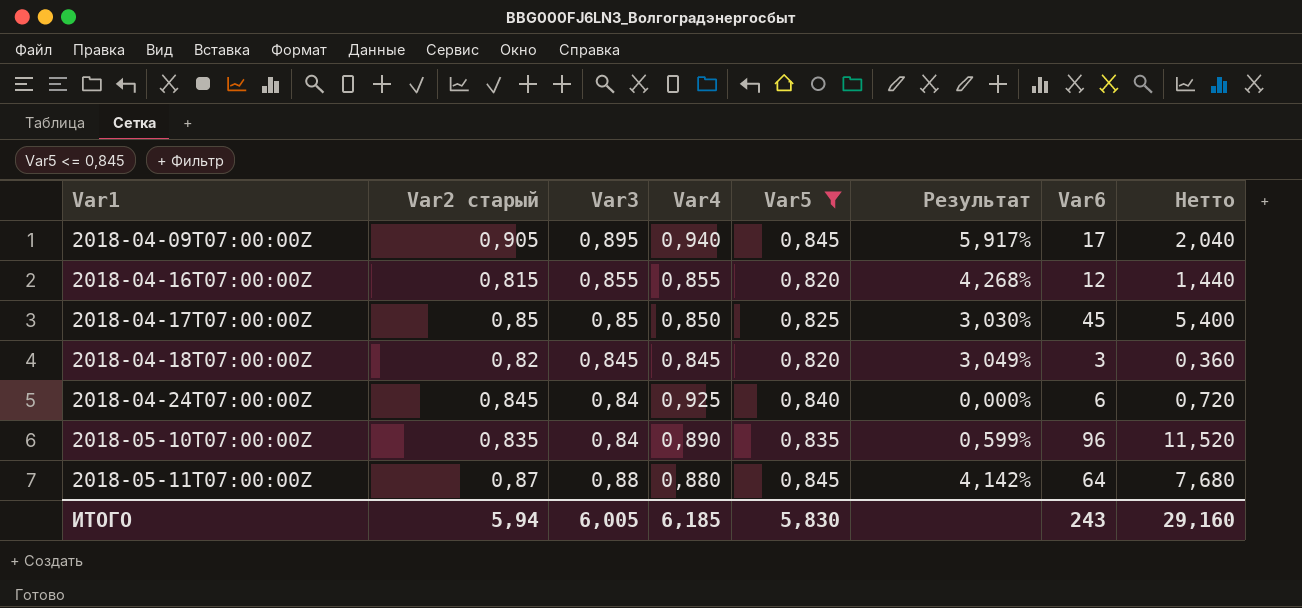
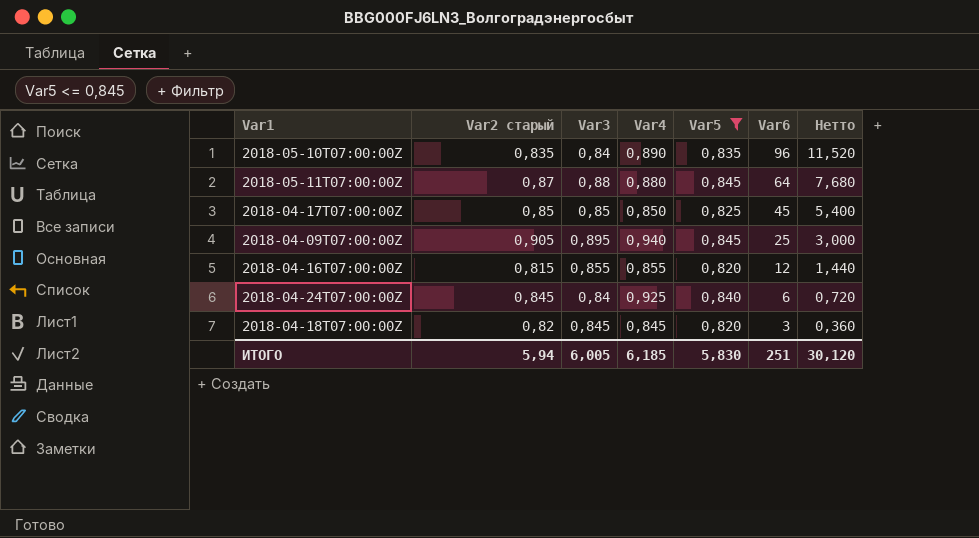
row order: Var1 ascending -> Var6 descending
column Результат | formula: ([Var3] - [Var5]) / [Var5] -> none
2018-04-09T07:00:00Z | Var6: 17 -> 25
2018-04-09T07:00:00Z | Нетто: 2,040 -> 3,000
ИТОГО | Var6: 243 -> 251
ИТОГО | Нетто: 29,160 -> 30,120

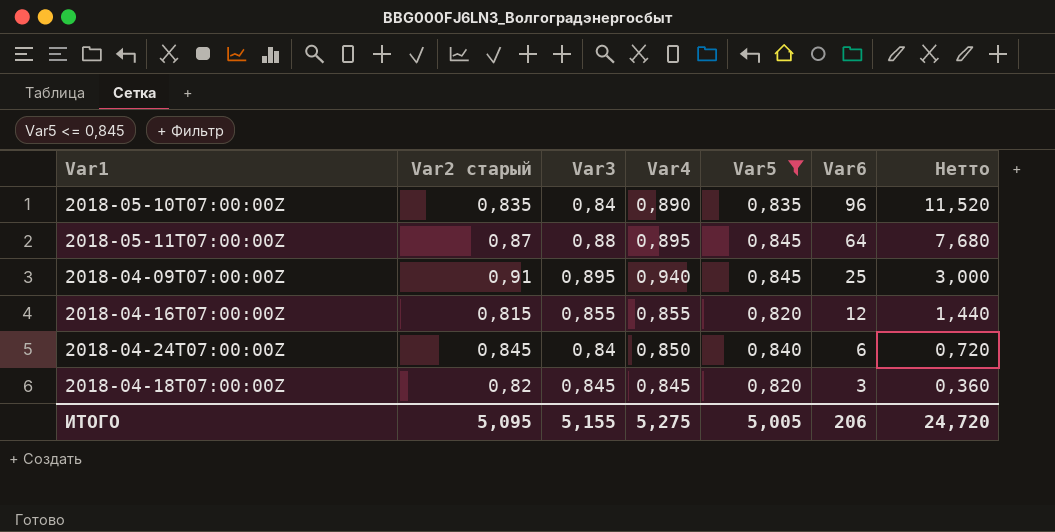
row 2018-04-17T07:00:00Z: 0,85 | 0,85 | 0,850 | 0,825 | 45 | 5,400 -> none
2018-05-11T07:00:00Z | Var4: 0,880 -> 0,895
2018-04-09T07:00:00Z | Var2 старый: 0,905 -> 0,91
2018-04-24T07:00:00Z | Var4: 0,925 -> 0,850
ИТОГО | Var2 старый: 5,94 -> 5,095
ИТОГО | Var3: 6,005 -> 5,155
ИТОГО | Var4: 6,185 -> 5,275
ИТОГО | Var5: 5,830 -> 5,005
ИТОГО | Var6: 251 -> 206
ИТОГО | Нетто: 30,120 -> 24,720

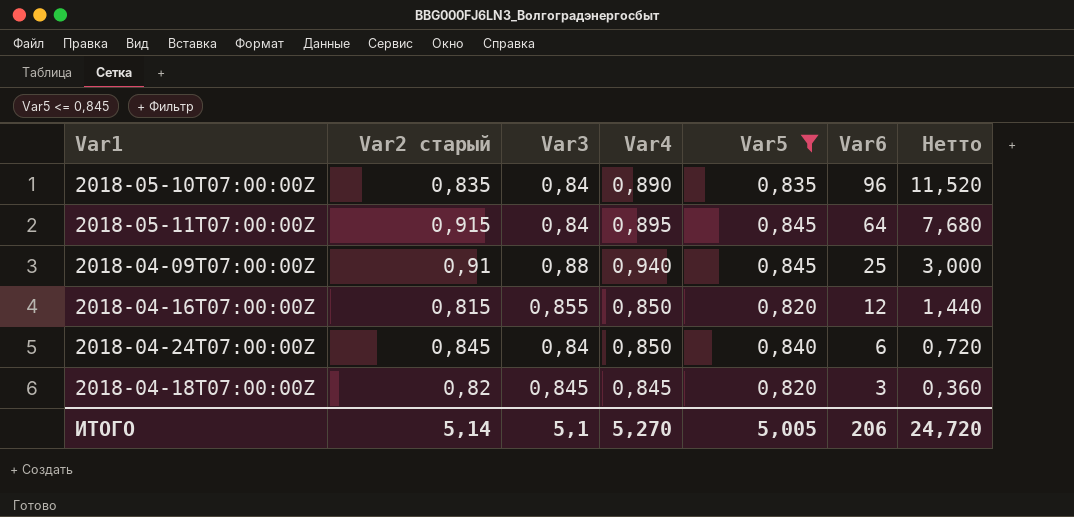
2018-05-11T07:00:00Z | Var2 старый: 0,87 -> 0,915
2018-05-11T07:00:00Z | Var3: 0,88 -> 0,84
2018-04-09T07:00:00Z | Var3: 0,895 -> 0,88
2018-04-16T07:00:00Z | Var4: 0,855 -> 0,850
ИТОГО | Var2 старый: 5,095 -> 5,14
ИТОГО | Var3: 5,155 -> 5,1
ИТОГО | Var4: 5,275 -> 5,270

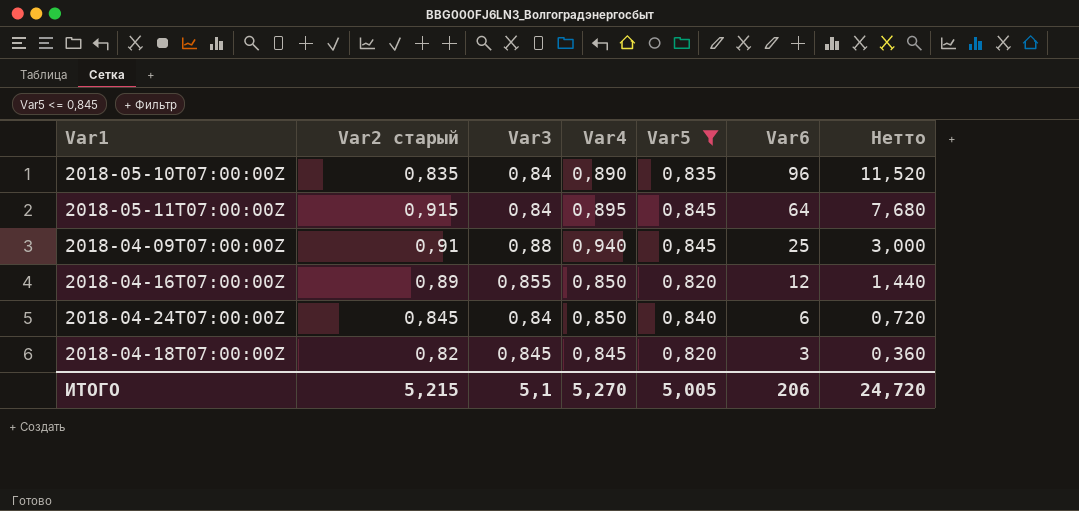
2018-04-16T07:00:00Z | Var2 старый: 0,815 -> 0,89
ИТОГО | Var2 старый: 5,14 -> 5,215

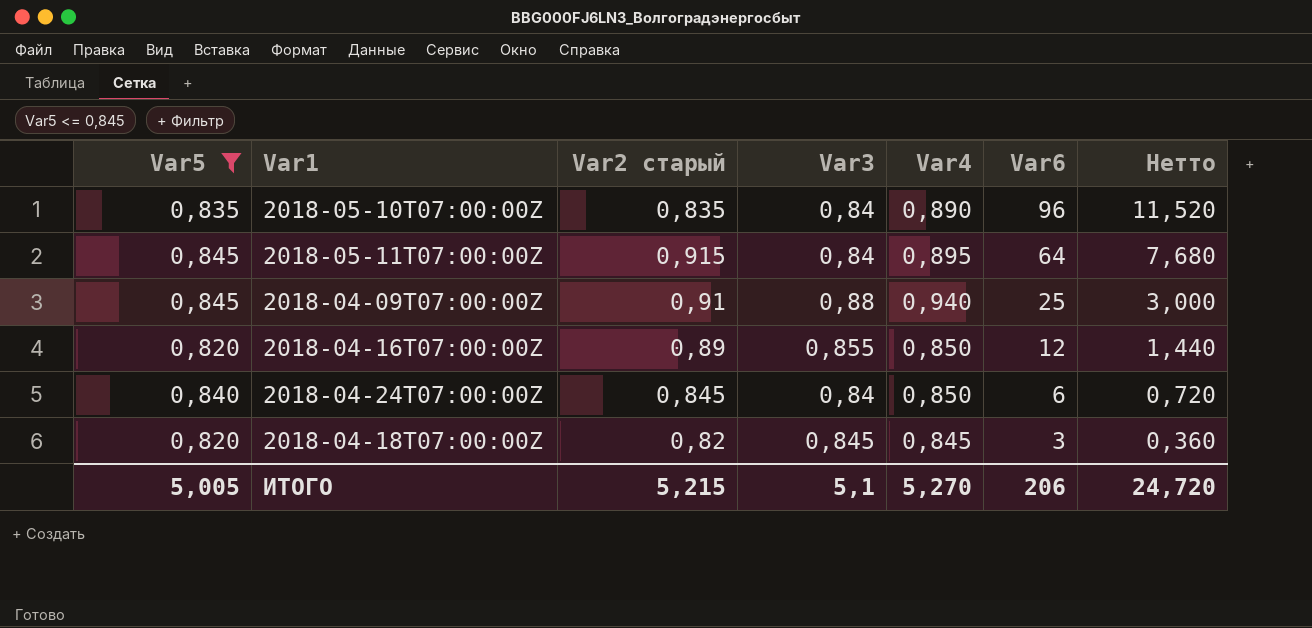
column Var5 | position: 5 -> 1

